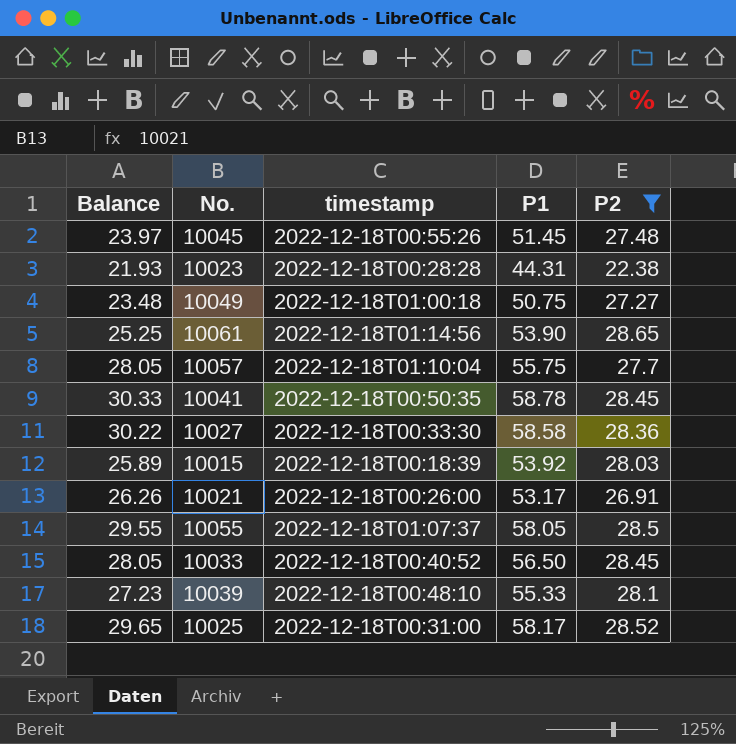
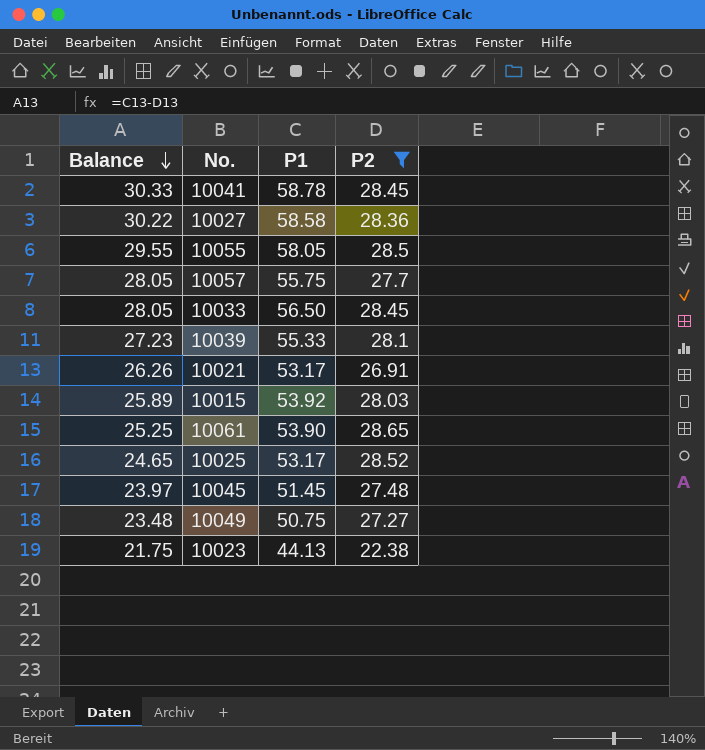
row order: none -> Balance descending
column timestamp | position: 3 -> none
10025 | Balance: 29.65 -> 24.65
10025 | P1: 58.17 -> 53.17
10023 | Balance: 21.93 -> 21.75
10023 | P1: 44.31 -> 44.13

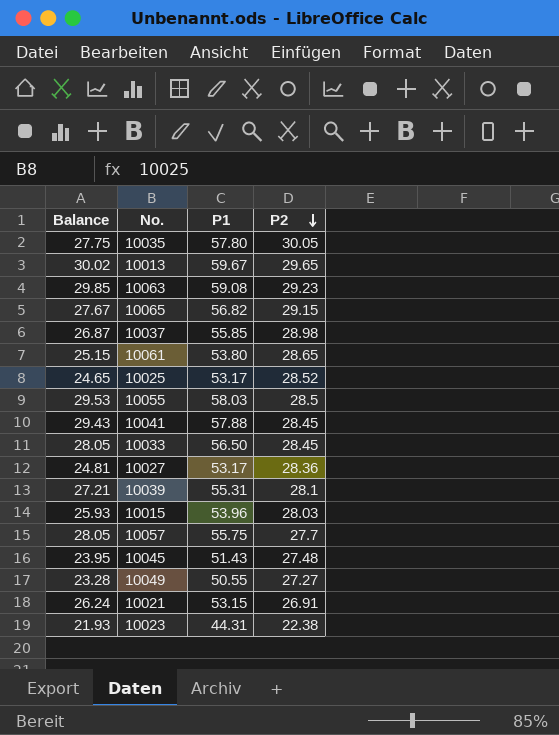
filter: P2 <= 28.65 -> none
row order: Balance descending -> P2 descending
10061 | Balance: 25.25 -> 25.15
10061 | P1: 53.90 -> 53.80
10055 | Balance: 29.55 -> 29.53
10055 | P1: 58.05 -> 58.03
10041 | Balance: 30.33 -> 29.43
10041 | P1: 58.78 -> 57.88
10027 | Balance: 30.22 -> 24.81
10027 | P1: 58.58 -> 53.17
10039 | Balance: 27.23 -> 27.21
10039 | P1: 55.33 -> 55.31
10015 | Balance: 25.89 -> 25.93
10015 | P1: 53.92 -> 53.96
10045 | Balance: 23.97 -> 23.95
10045 | P1: 51.45 -> 51.43
10049 | Balance: 23.48 -> 23.28
10049 | P1: 50.75 -> 50.55
10021 | Balance: 26.26 -> 26.24
10021 | P1: 53.17 -> 53.15
10023 | Balance: 21.75 -> 21.93
10023 | P1: 44.13 -> 44.31

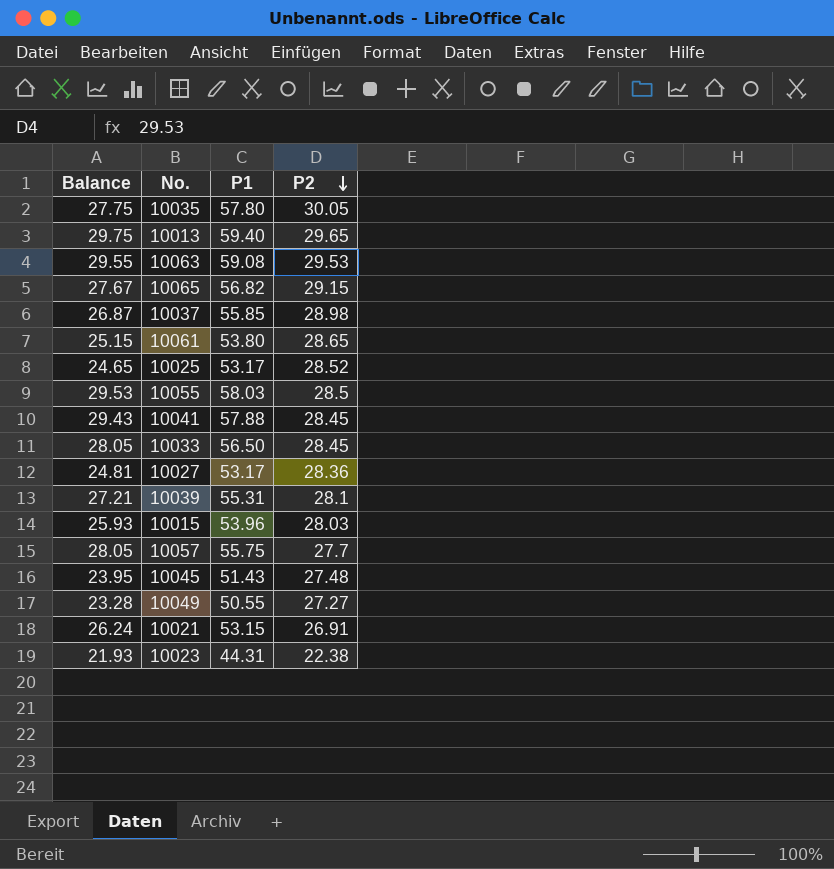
10013 | Balance: 30.02 -> 29.75
10013 | P1: 59.67 -> 59.40
10063 | Balance: 29.85 -> 29.55
10063 | P2: 29.23 -> 29.53

